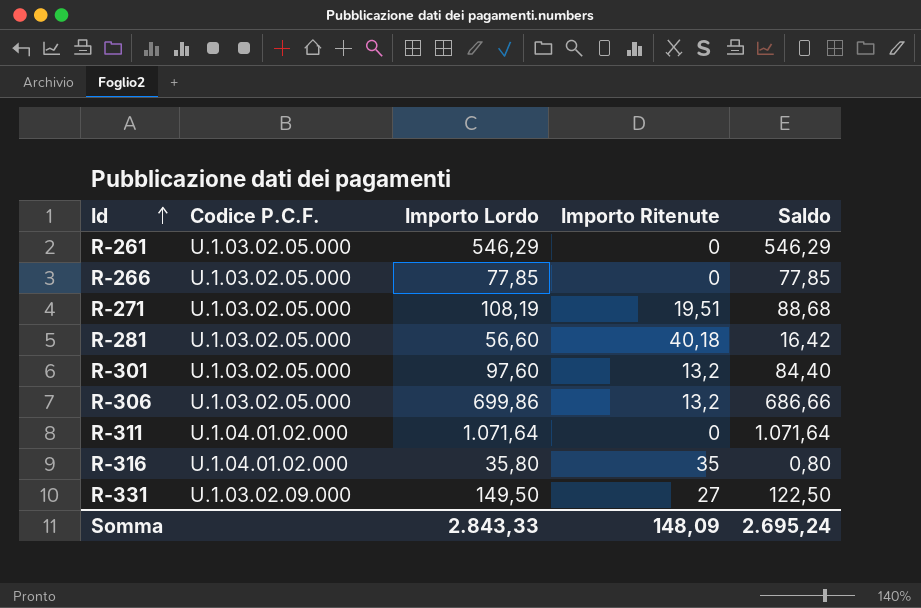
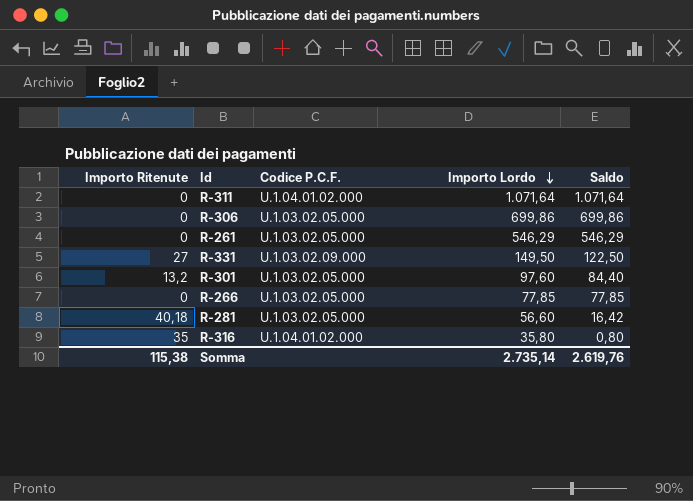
row order: Id ascending -> Importo Lordo descending
column Importo Ritenute | position: 4 -> 1
row R-271: U.1.03.02.05.000 | 108,19 | 19,51 | 88,68 -> none
R-306 | Importo Ritenute: 13,2 -> 0
R-306 | Saldo: 686,66 -> 699,86
Somma | Importo Ritenute: 148,09 -> 115,38
Somma | Importo Lordo: 2.843,33 -> 2.735,14
Somma | Saldo: 2.695,24 -> 2.619,76

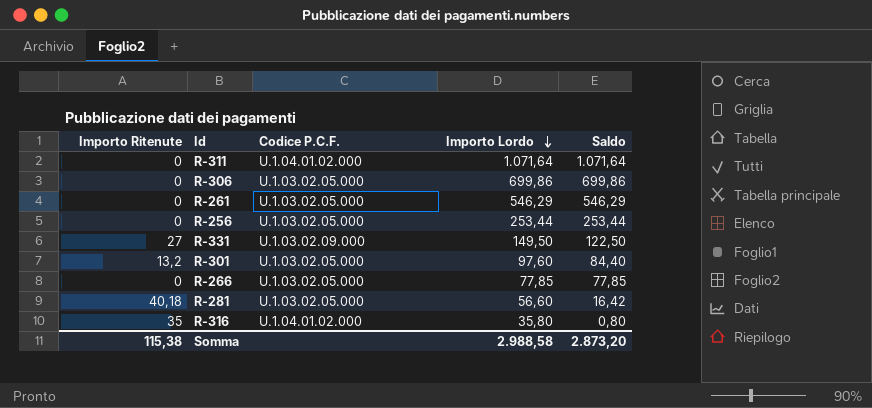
row R-256: none -> 0 | U.1.03.02.05.000 | 253,44 | 253,44
Somma | Importo Lordo: 2.735,14 -> 2.988,58
Somma | Saldo: 2.619,76 -> 2.873,20

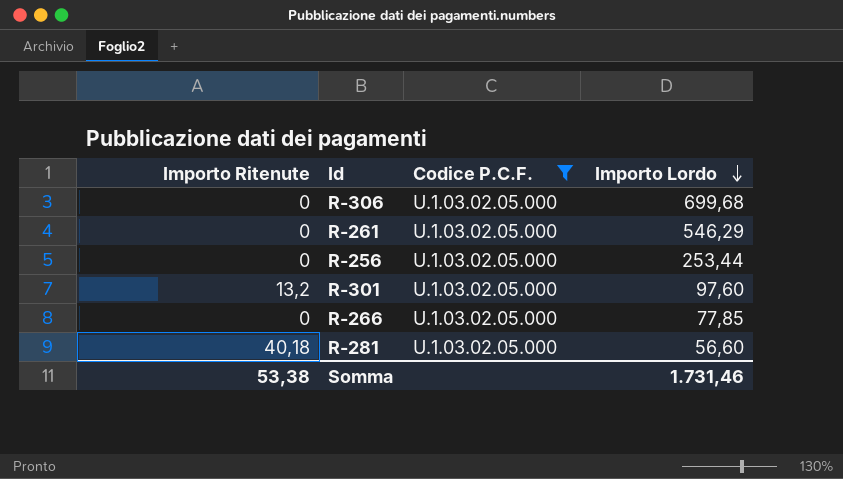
filter: none -> Codice P.C.F. = U.1.03.02.05.000
column Saldo | formula: [Importo Lordo] - [Importo Ritenute] -> none
R-306 | Importo Lordo: 699,86 -> 699,68
Somma | Importo Ritenute: 115,38 -> 53,38
Somma | Importo Lordo: 2.988,58 -> 1.731,46

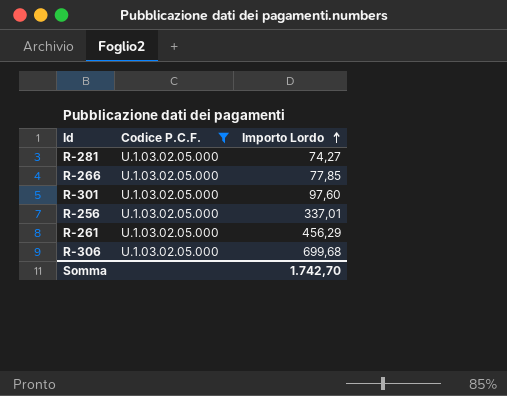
row order: Importo Lordo descending -> Importo Lordo ascending
column Importo Ritenute | position: 1 -> none
R-281 | Importo Lordo: 56,60 -> 74,27
R-256 | Importo Lordo: 253,44 -> 337,01
R-261 | Importo Lordo: 546,29 -> 456,29
Somma | Importo Lordo: 1.731,46 -> 1.742,70

